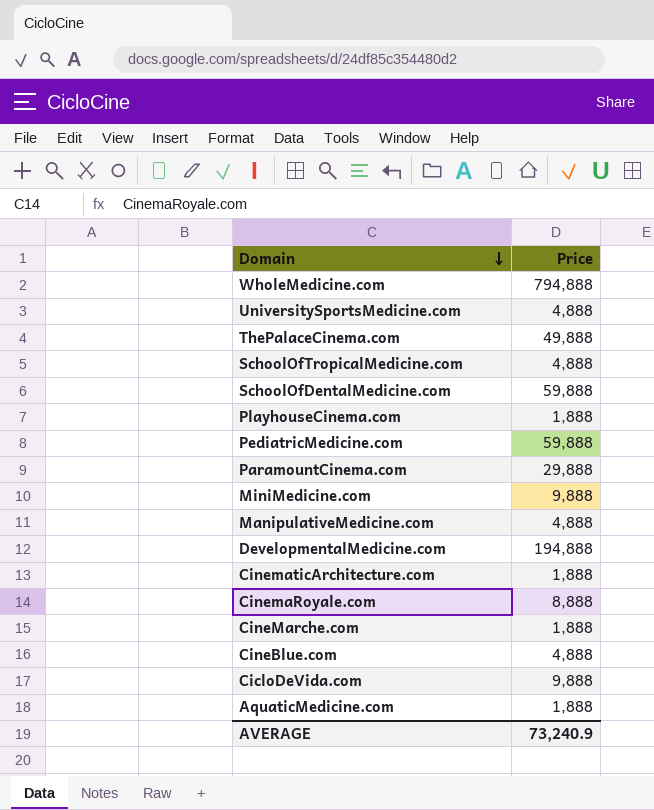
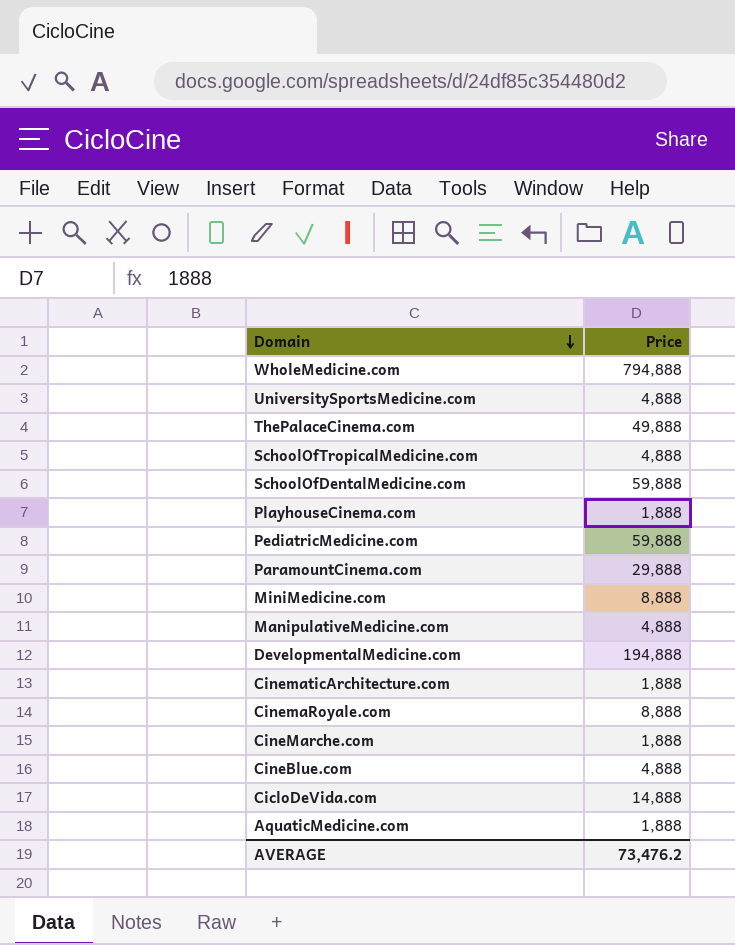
MiniMedicine.com | Price: 9,888 -> 8,888
CicloDeVida.com | Price: 9,888 -> 14,888
AVERAGE | Price: 73,240.9 -> 73,476.2

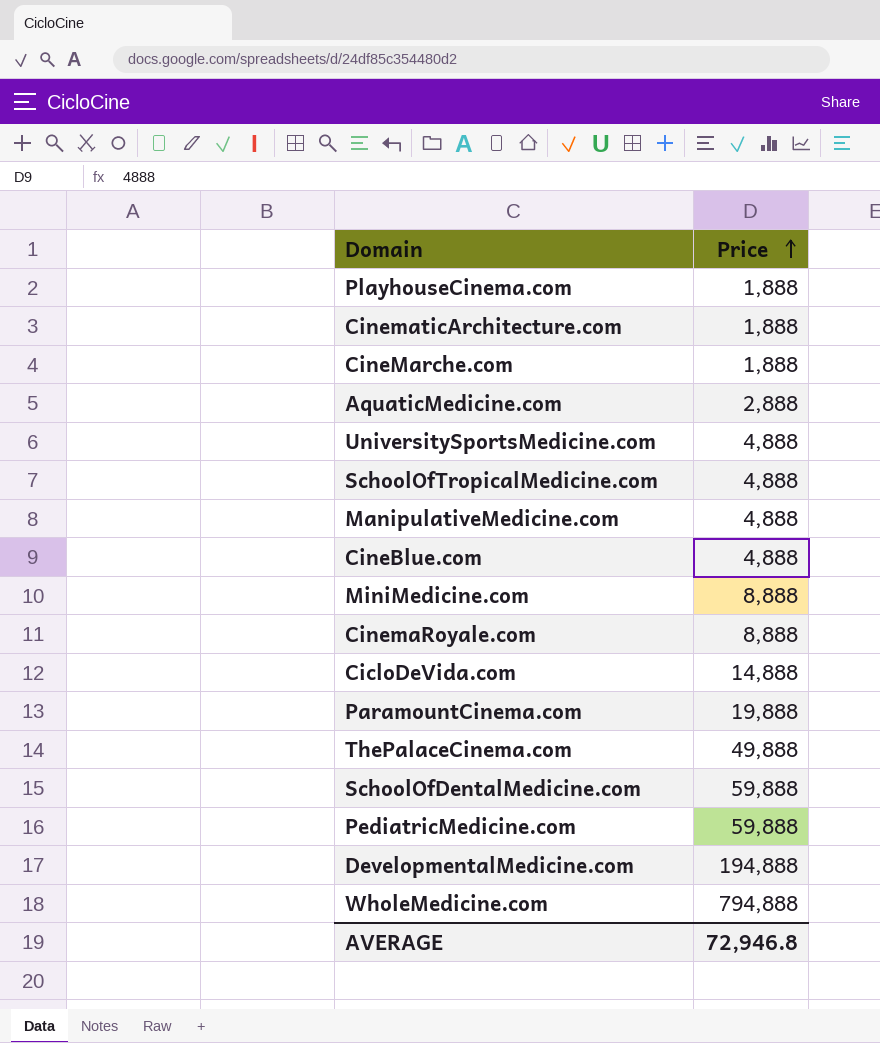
row order: Domain descending -> Price ascending
AquaticMedicine.com | Price: 1,888 -> 2,888
ParamountCinema.com | Price: 29,888 -> 19,888
AVERAGE | Price: 73,476.2 -> 72,946.8

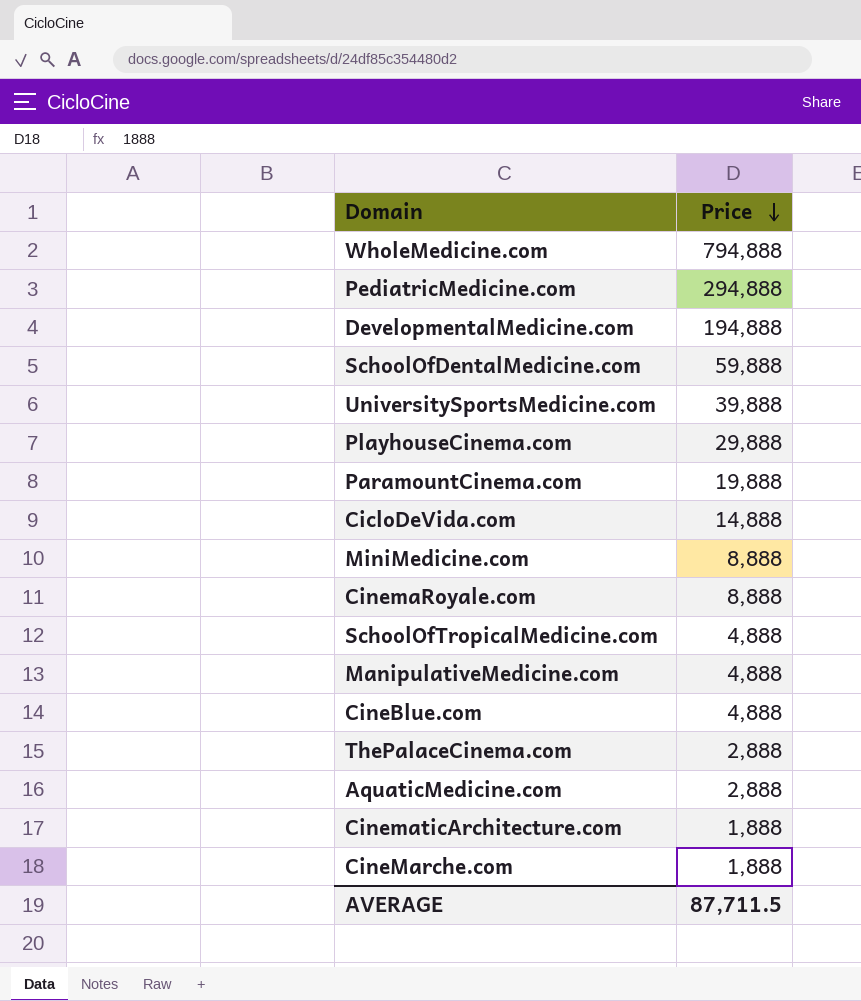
row order: Price ascending -> Price descending
PediatricMedicine.com | Price: 59,888 -> 294,888
UniversitySportsMedicine.com | Price: 4,888 -> 39,888
PlayhouseCinema.com | Price: 1,888 -> 29,888
ThePalaceCinema.com | Price: 49,888 -> 2,888
AVERAGE | Price: 72,946.8 -> 87,711.5

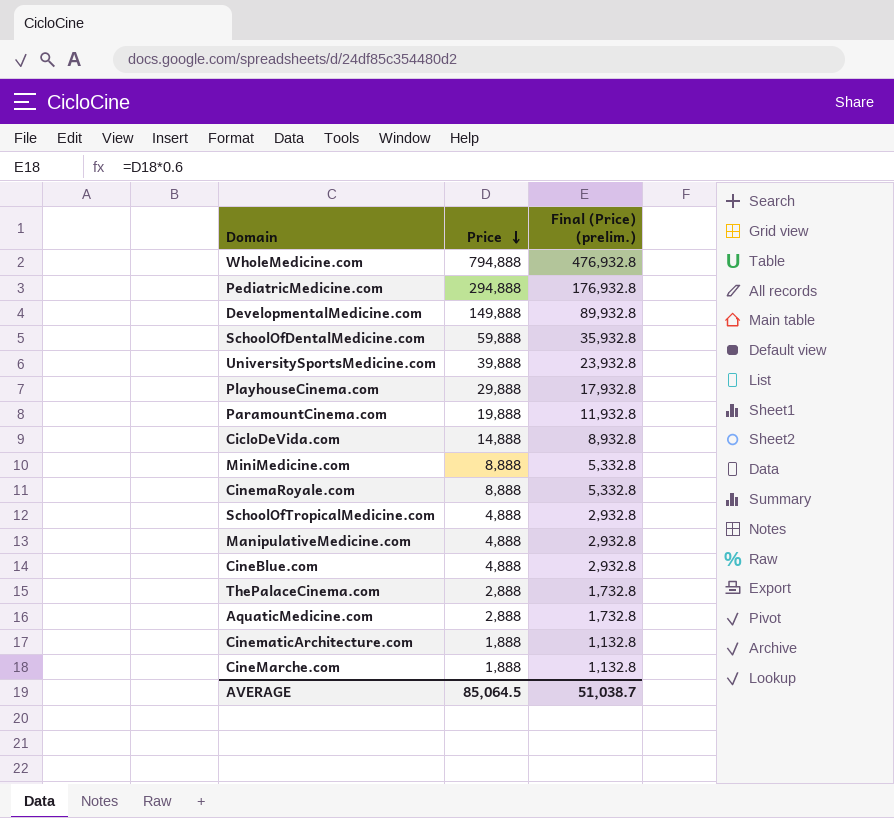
column Final (Price) (prelim.) | formula: none -> [Price] * 0.6
DevelopmentalMedicine.com | Price: 194,888 -> 149,888
AVERAGE | Price: 87,711.5 -> 85,064.5

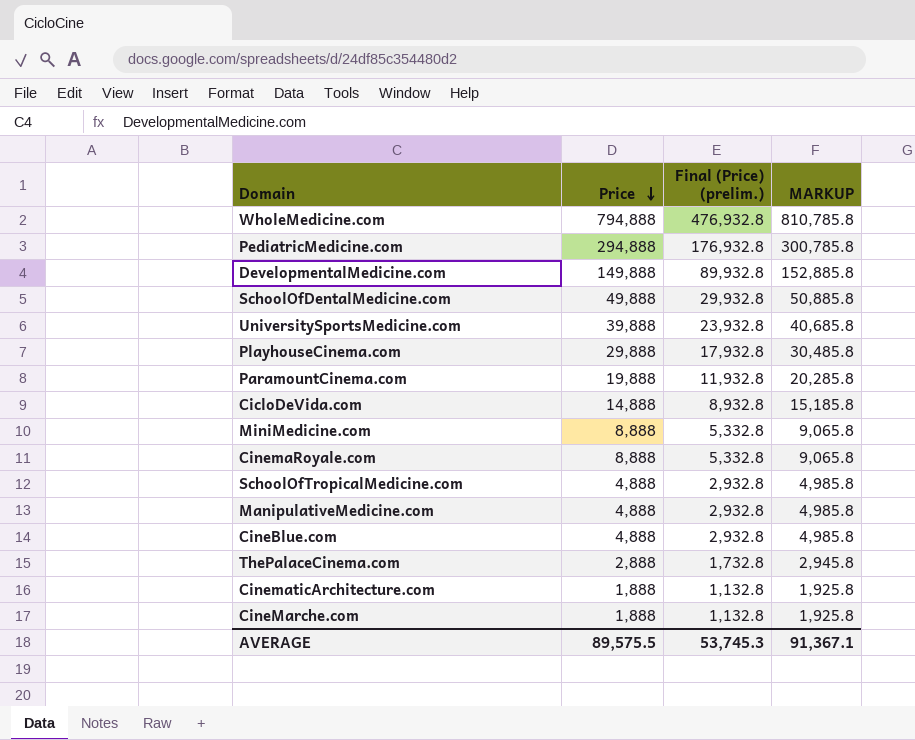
column MARKUP | formula: none -> [Price] * 1.02
row AquaticMedicine.com: 2,888 | 1,732.8 -> none
SchoolOfDentalMedicine.com | Price: 59,888 -> 49,888
SchoolOfDentalMedicine.com | Final (Price) (prelim.): 35,932.8 -> 29,932.8
AVERAGE | Price: 85,064.5 -> 89,575.5
AVERAGE | Final (Price) (prelim.): 51,038.7 -> 53,745.3

